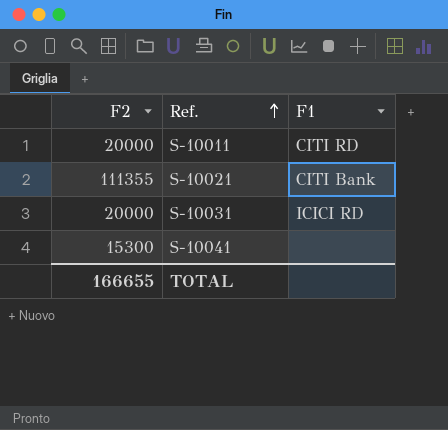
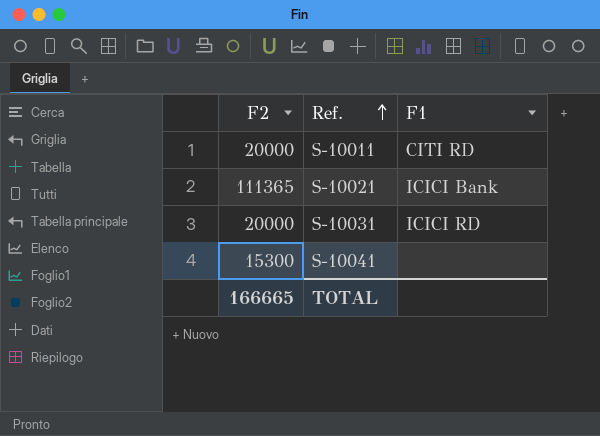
S-10021 | F2: 111355 -> 111365
S-10021 | F1: CITI Bank -> ICICI Bank
TOTAL | F2: 166655 -> 166665

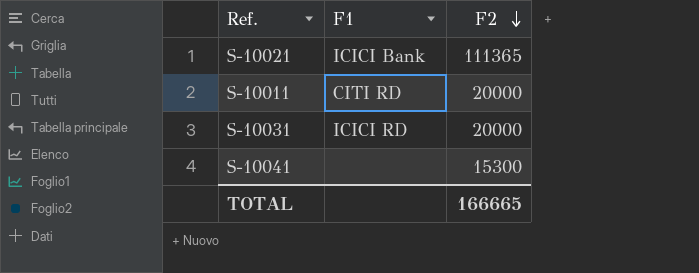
row order: Ref. ascending -> F2 descending
column F2 | position: 1 -> 3

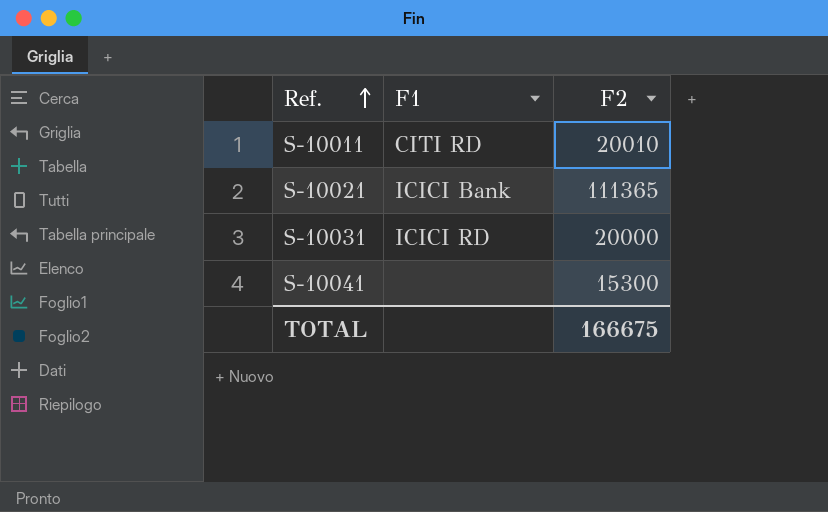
row order: F2 descending -> Ref. ascending
S-10011 | F2: 20000 -> 20010
TOTAL | F2: 166665 -> 166675

